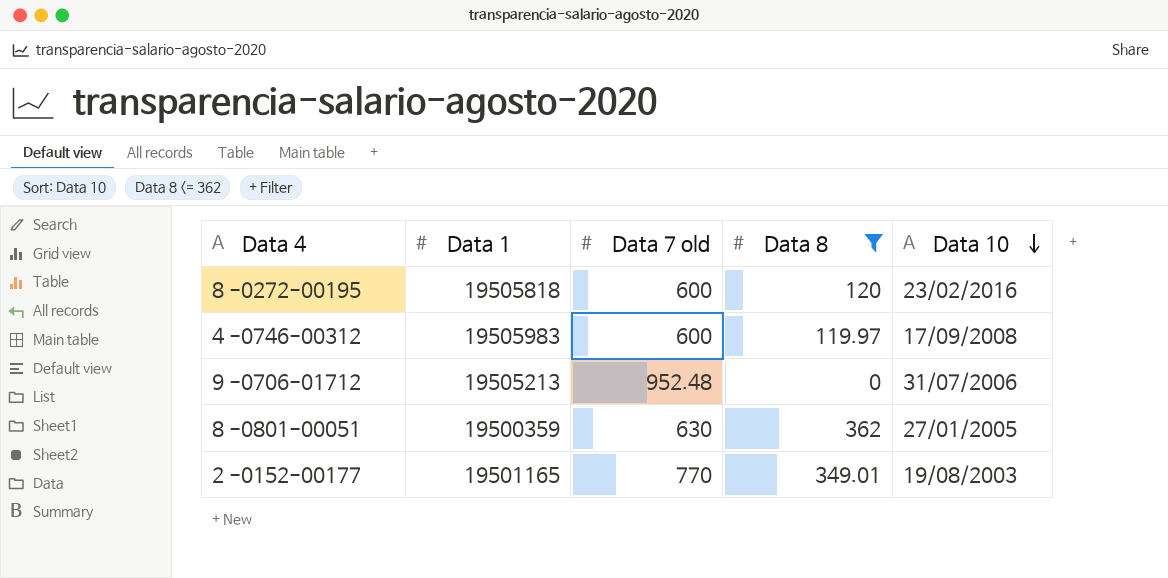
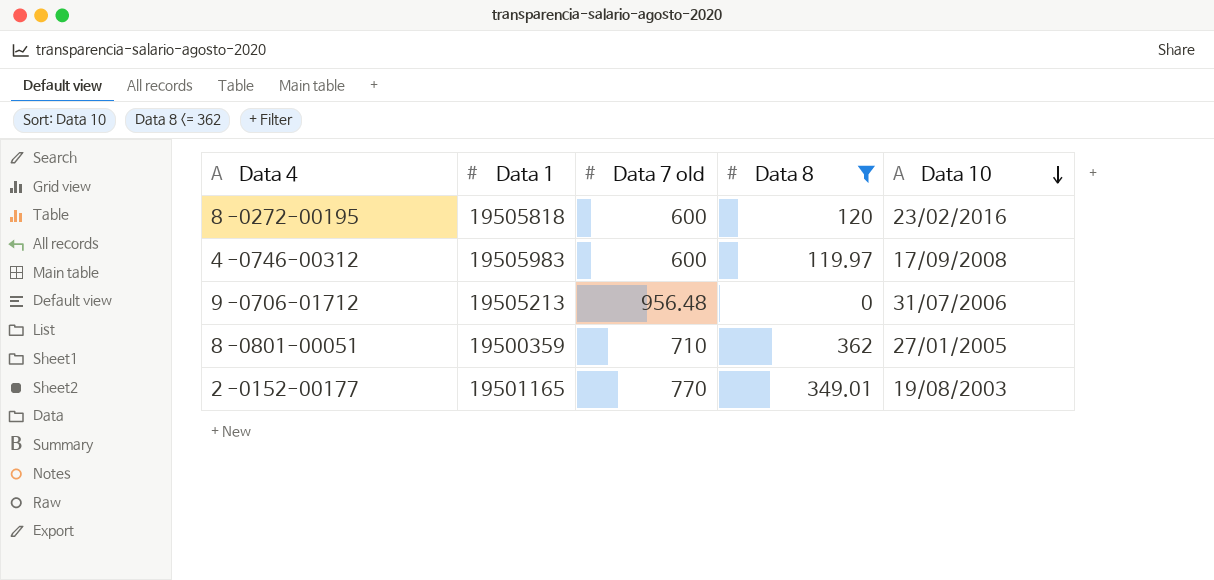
9 -0706-01712 | Data 7 old: 952.48 -> 956.48
8 -0801-00051 | Data 7 old: 630 -> 710

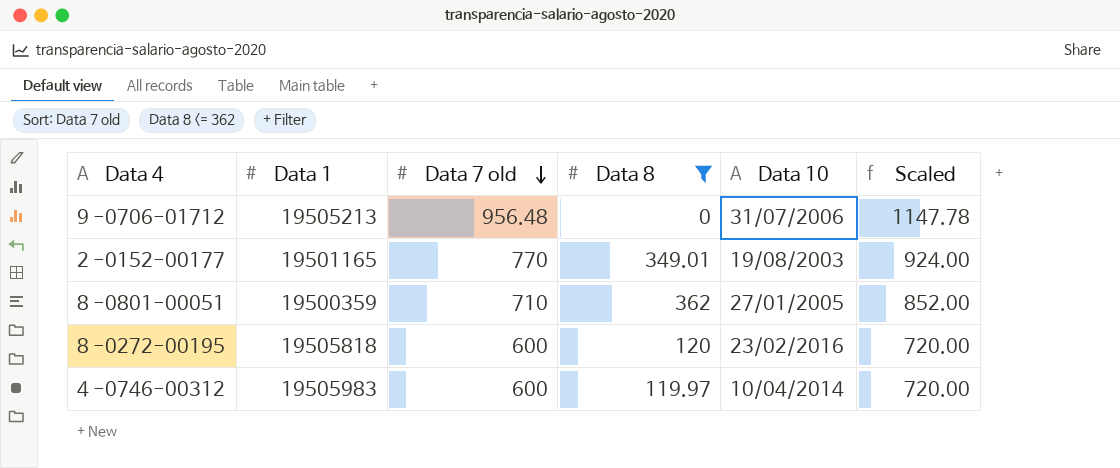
row order: Data 10 descending -> Data 7 old descending
column Scaled | formula: none -> [Data 7 old] * 1.2
4 -0746-00312 | Data 10: 17/09/2008 -> 10/04/2014

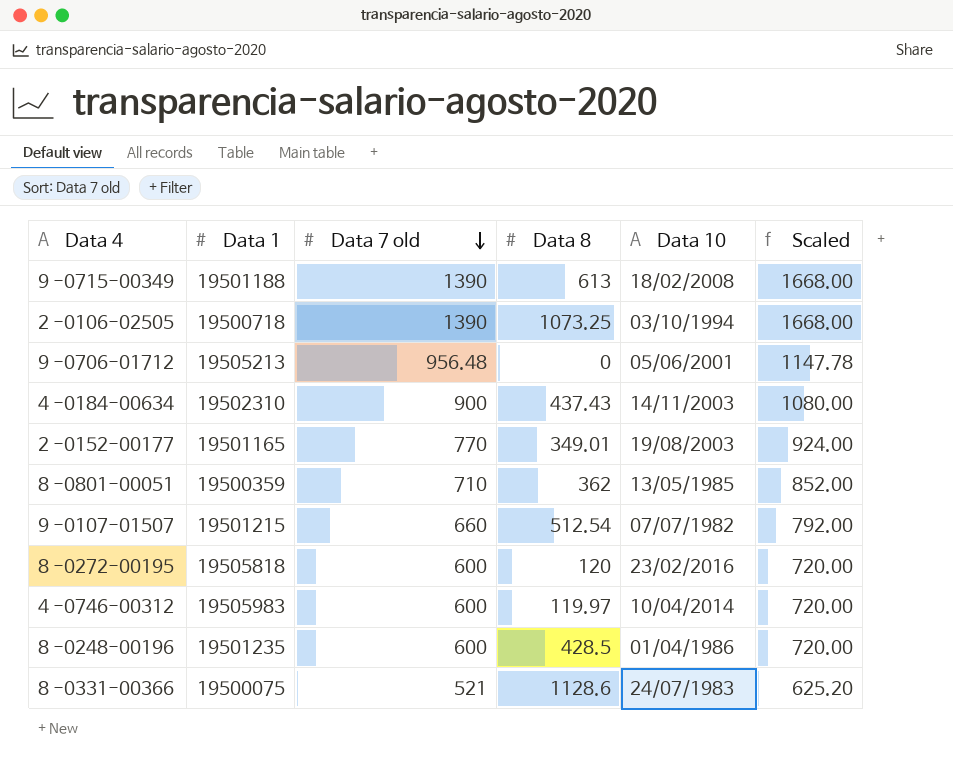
filter: Data 8 <= 362 -> none
9 -0706-01712 | Data 10: 31/07/2006 -> 05/06/2001
8 -0801-00051 | Data 10: 27/01/2005 -> 13/05/1985

